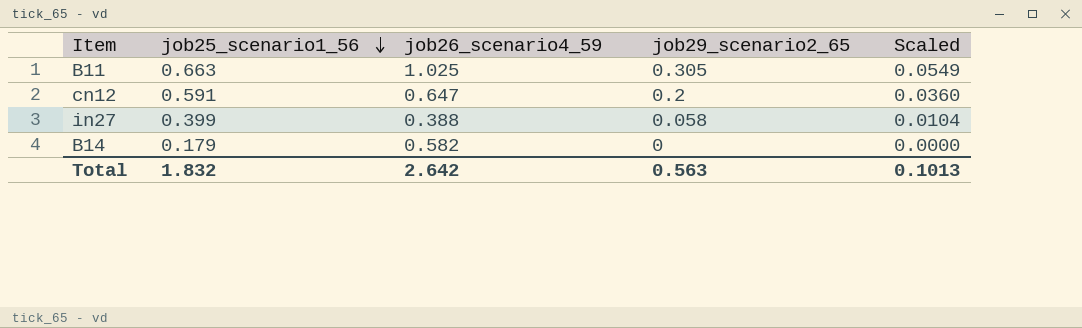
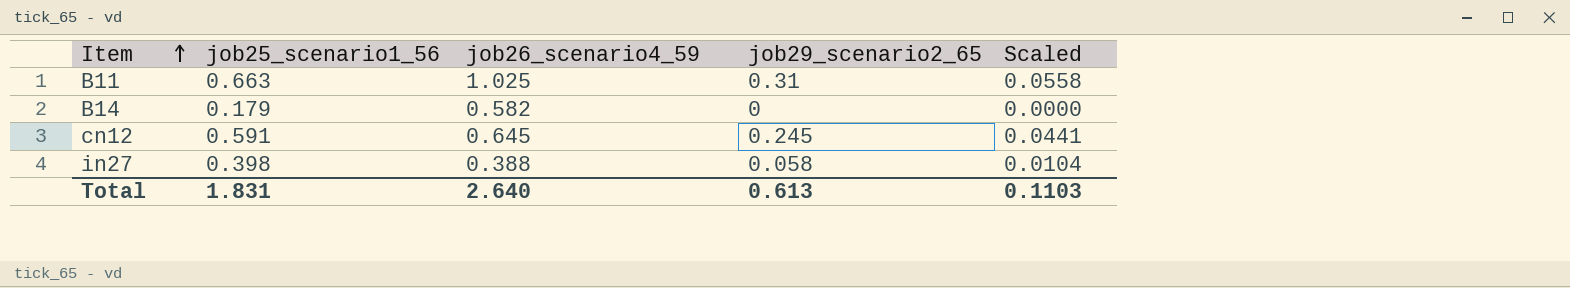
row order: job25_scenario1_56 descending -> Item ascending
B11 | job29_scenario2_65: 0.305 -> 0.31
B11 | Scaled: 0.0549 -> 0.0558
cn12 | job26_scenario4_59: 0.647 -> 0.645
cn12 | job29_scenario2_65: 0.2 -> 0.245
cn12 | Scaled: 0.0360 -> 0.0441
in27 | job25_scenario1_56: 0.399 -> 0.398
Total | job25_scenario1_56: 1.832 -> 1.831
Total | job26_scenario4_59: 2.642 -> 2.640
Total | job29_scenario2_65: 0.563 -> 0.613
Total | Scaled: 0.1013 -> 0.1103

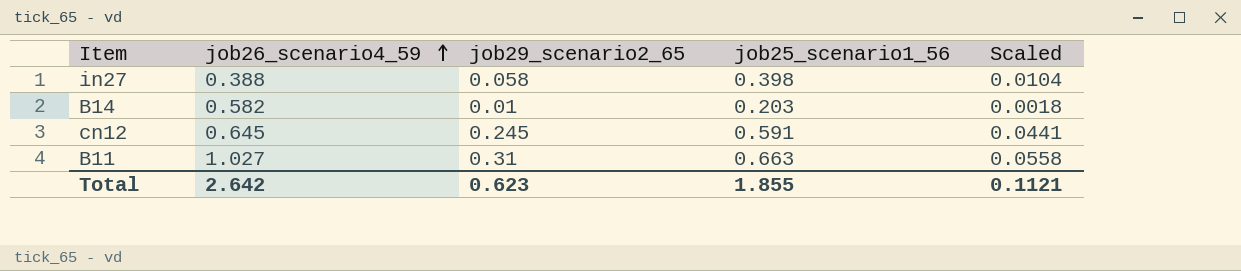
row order: Item ascending -> job26_scenario4_59 ascending
column job25_scenario1_56 | position: 2 -> 4
B14 | job29_scenario2_65: 0 -> 0.01
B14 | job25_scenario1_56: 0.179 -> 0.203
B14 | Scaled: 0.0000 -> 0.0018
B11 | job26_scenario4_59: 1.025 -> 1.027
Total | job26_scenario4_59: 2.640 -> 2.642
Total | job29_scenario2_65: 0.613 -> 0.623
Total | job25_scenario1_56: 1.831 -> 1.855
Total | Scaled: 0.1103 -> 0.1121

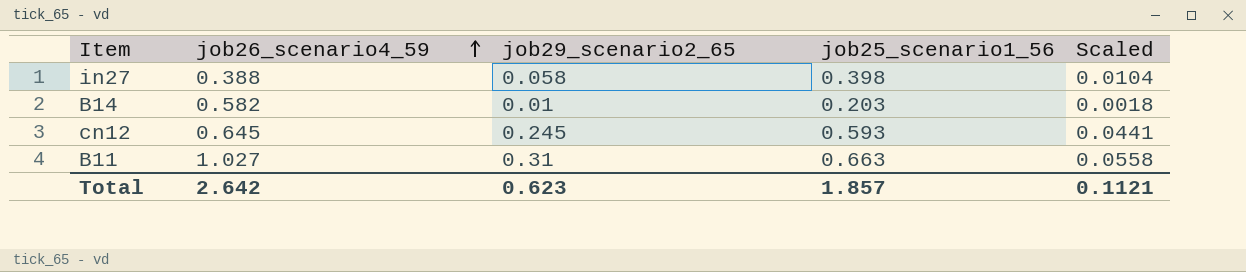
cn12 | job25_scenario1_56: 0.591 -> 0.593
Total | job25_scenario1_56: 1.855 -> 1.857

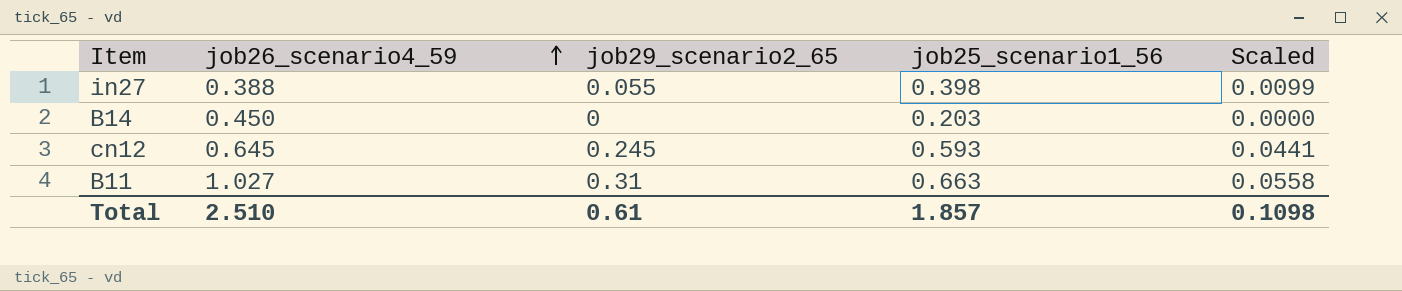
in27 | job29_scenario2_65: 0.058 -> 0.055
in27 | Scaled: 0.0104 -> 0.0099
B14 | job26_scenario4_59: 0.582 -> 0.450
B14 | job29_scenario2_65: 0.01 -> 0
B14 | Scaled: 0.0018 -> 0.0000
Total | job26_scenario4_59: 2.642 -> 2.510
Total | job29_scenario2_65: 0.623 -> 0.61
Total | Scaled: 0.1121 -> 0.1098

